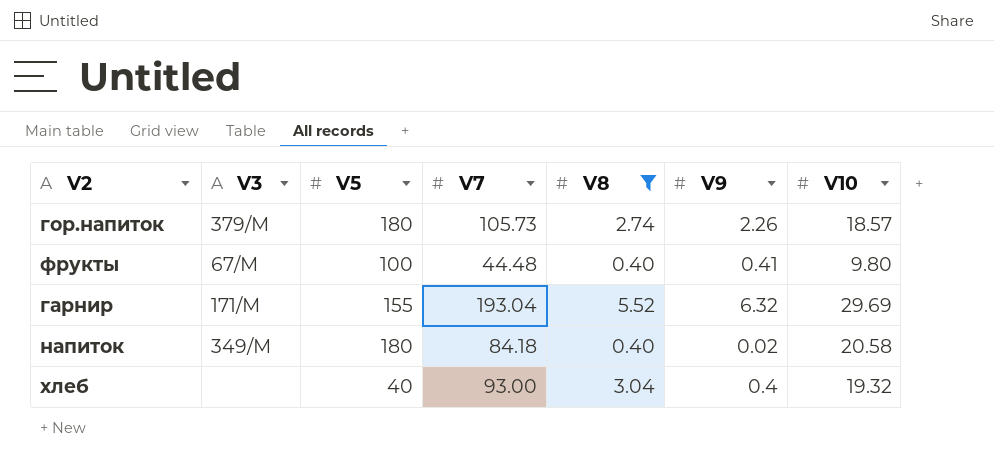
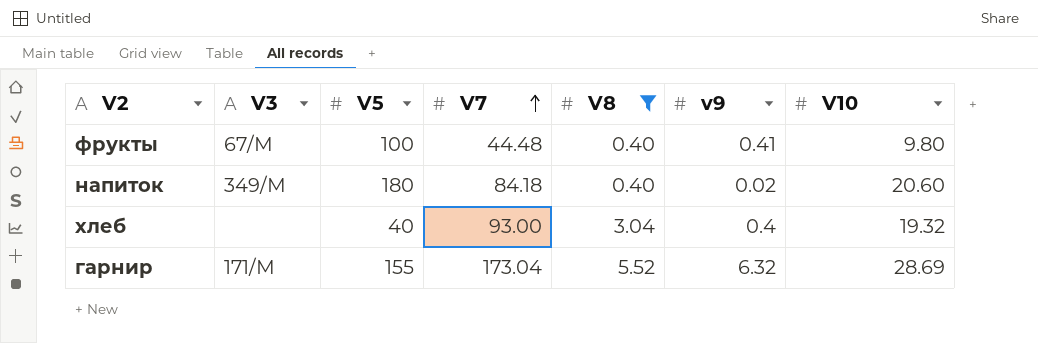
row order: none -> V7 ascending
column name: V9 -> v9
row гор.напиток: 379/М | 180 | 105.73 | 2.74 | 2.26 | 18.57 -> none
напиток | V10: 20.58 -> 20.60
гарнир | V7: 193.04 -> 173.04
гарнир | V10: 29.69 -> 28.69

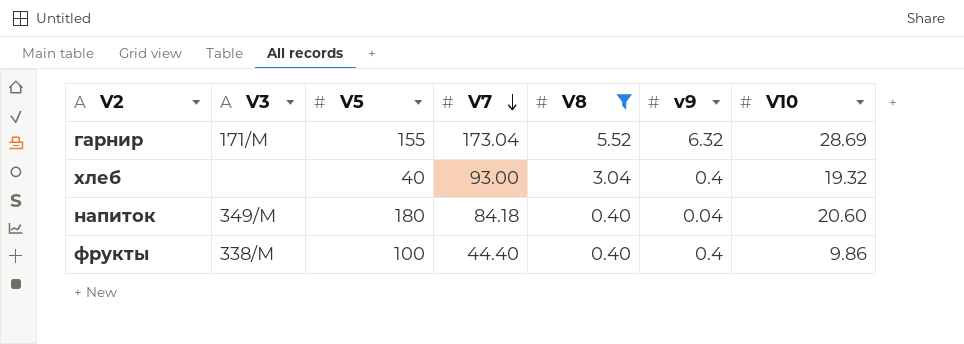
row order: V7 ascending -> V7 descending
напиток | v9: 0.02 -> 0.04
фрукты | V3: 67/М -> 338/М
фрукты | V7: 44.48 -> 44.40
фрукты | v9: 0.41 -> 0.4
фрукты | V10: 9.80 -> 9.86

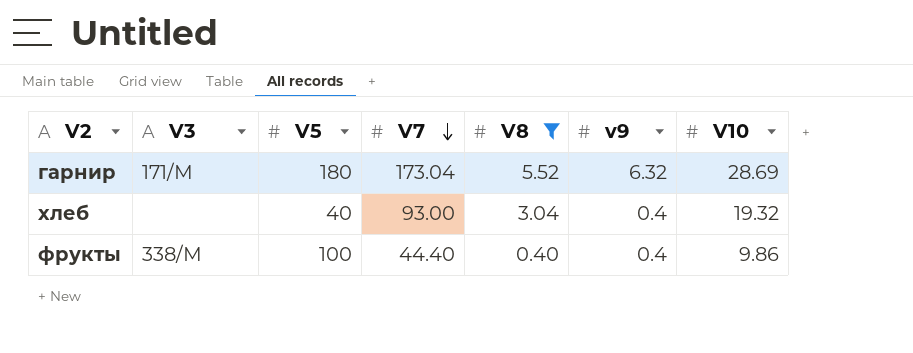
row напиток: 349/М | 180 | 84.18 | 0.40 | 0.04 | 20.60 -> none
гарнир | V5: 155 -> 180

